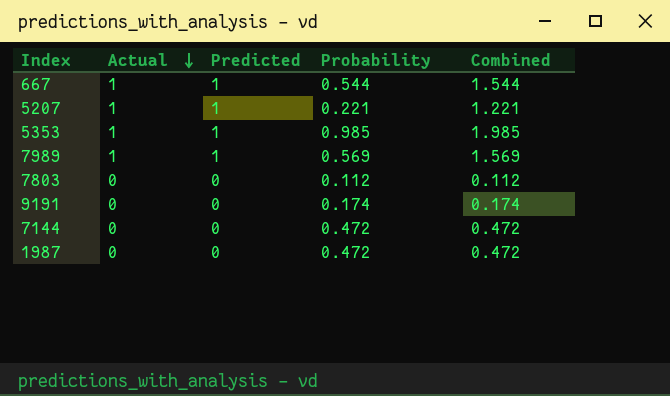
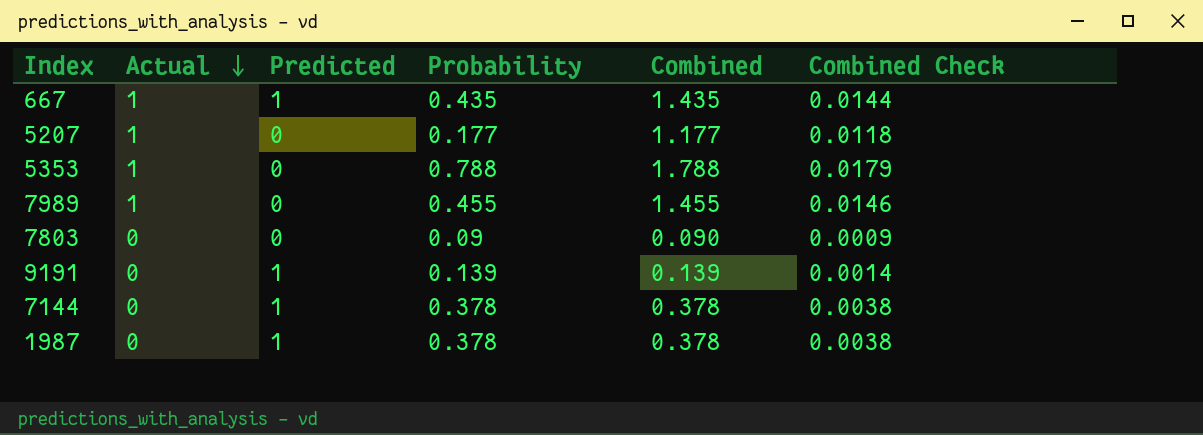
column Combined Check | formula: none -> [Combined] * 0.01
667 | Probability: 0.544 -> 0.435
667 | Combined: 1.544 -> 1.435
5207 | Predicted: 1 -> 0
5207 | Probability: 0.221 -> 0.177
5207 | Combined: 1.221 -> 1.177
5353 | Predicted: 1 -> 0
5353 | Probability: 0.985 -> 0.788
5353 | Combined: 1.985 -> 1.788
7989 | Predicted: 1 -> 0
7989 | Probability: 0.569 -> 0.455
7989 | Combined: 1.569 -> 1.455
7803 | Probability: 0.112 -> 0.09
7803 | Combined: 0.112 -> 0.090
9191 | Predicted: 0 -> 1
9191 | Probability: 0.174 -> 0.139
9191 | Combined: 0.174 -> 0.139
7144 | Predicted: 0 -> 1
7144 | Probability: 0.472 -> 0.378
7144 | Combined: 0.472 -> 0.378
1987 | Predicted: 0 -> 1
1987 | Probability: 0.472 -> 0.378
1987 | Combined: 0.472 -> 0.378

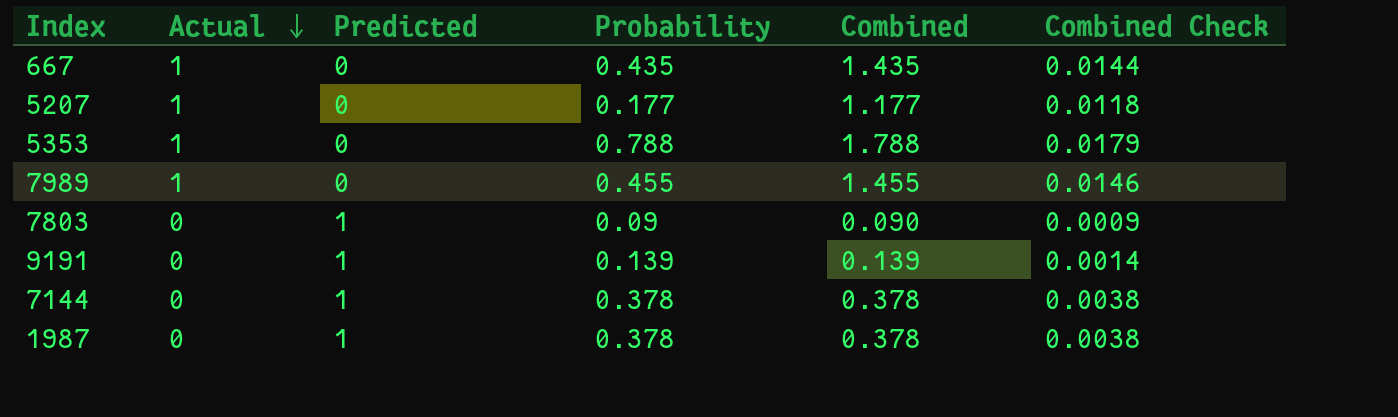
667 | Predicted: 1 -> 0
7803 | Predicted: 0 -> 1

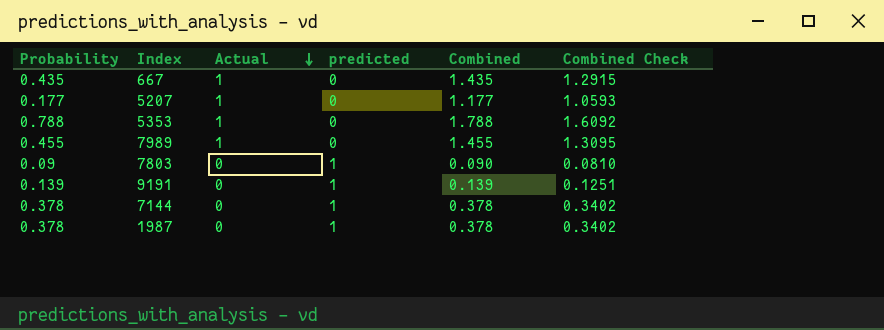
column Probability | position: 4 -> 1
column name: Predicted -> predicted
column Combined Check | formula: [Combined] * 0.01 -> [Combined] * 0.9

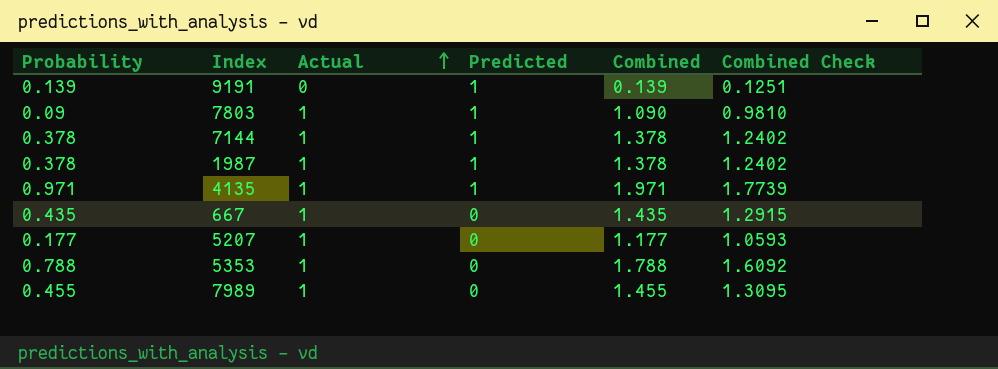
row order: Actual descending -> Actual ascending
column name: predicted -> Predicted
7803 | Actual: 0 -> 1
7803 | Combined: 0.090 -> 1.090
7803 | Combined Check: 0.0810 -> 0.9810
7144 | Actual: 0 -> 1
7144 | Combined: 0.378 -> 1.378
7144 | Combined Check: 0.3402 -> 1.2402
1987 | Actual: 0 -> 1
1987 | Combined: 0.378 -> 1.378
1987 | Combined Check: 0.3402 -> 1.2402
row 4135: none -> 0.971 | 1 | 1 | 1.971 | 1.7739

